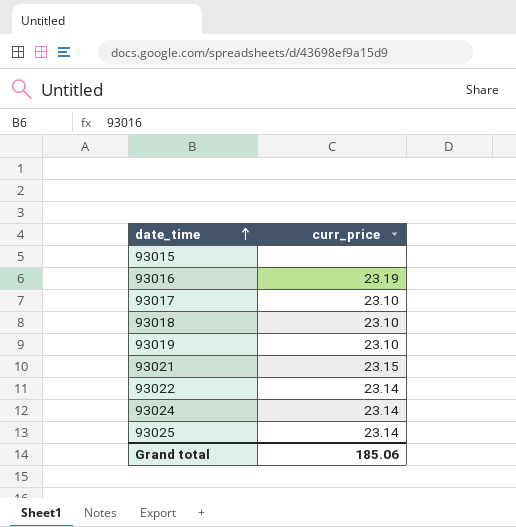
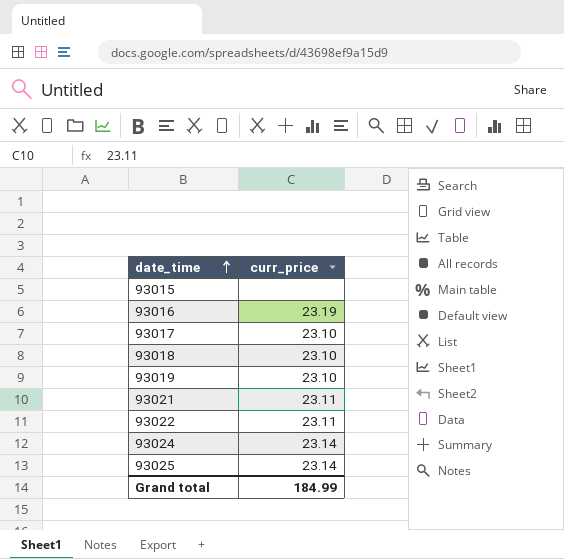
93021 | curr_price: 23.15 -> 23.11
93022 | curr_price: 23.14 -> 23.11
Grand total | curr_price: 185.06 -> 184.99

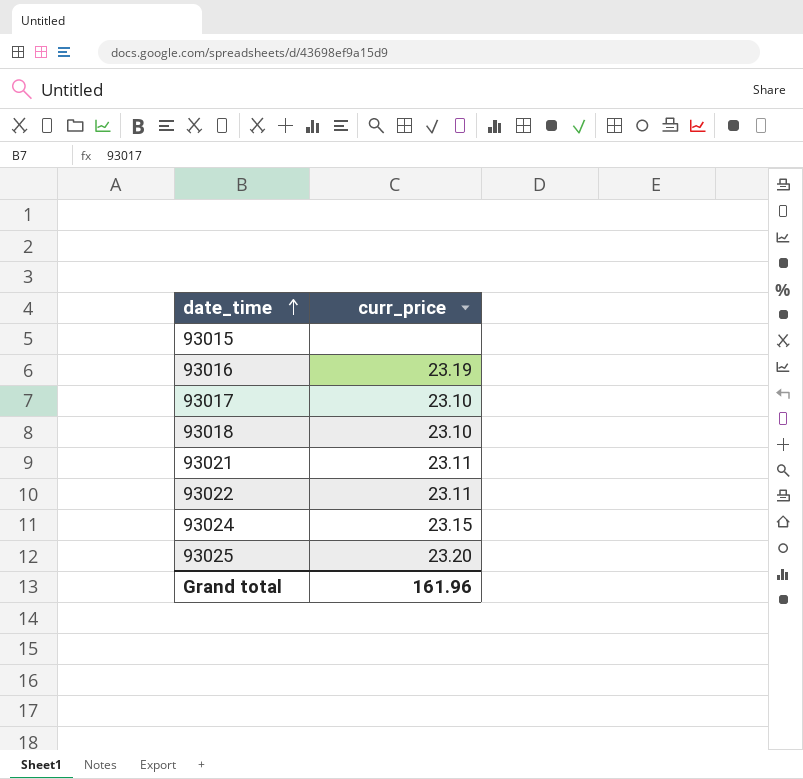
row 93019: 23.10 -> none
93024 | curr_price: 23.14 -> 23.15
93025 | curr_price: 23.14 -> 23.20
Grand total | curr_price: 184.99 -> 161.96

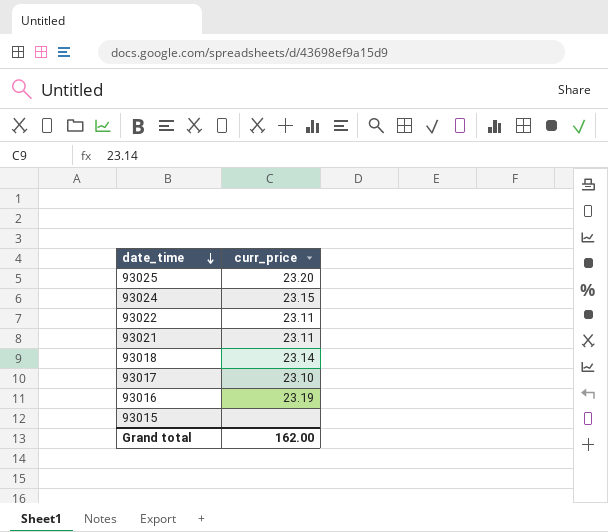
row order: date_time ascending -> date_time descending
93018 | curr_price: 23.10 -> 23.14
Grand total | curr_price: 161.96 -> 162.00

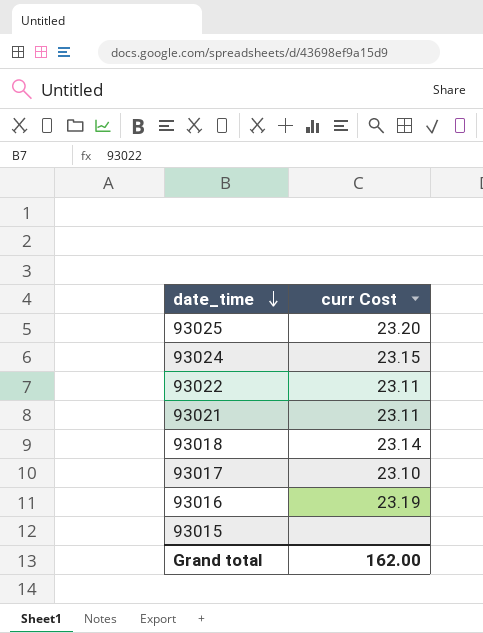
column name: curr_price -> curr Cost

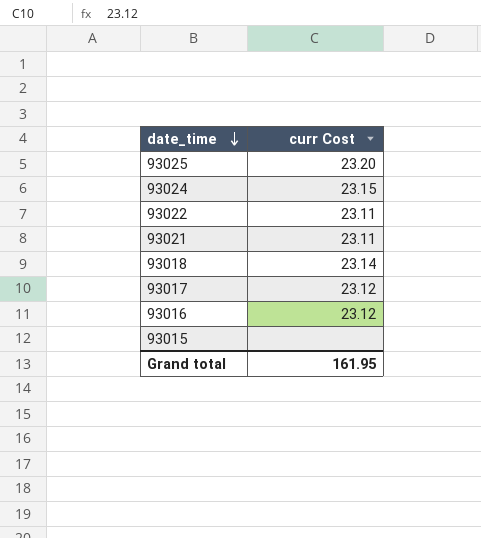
93017 | curr Cost: 23.10 -> 23.12
93016 | curr Cost: 23.19 -> 23.12
Grand total | curr Cost: 162.00 -> 161.95

